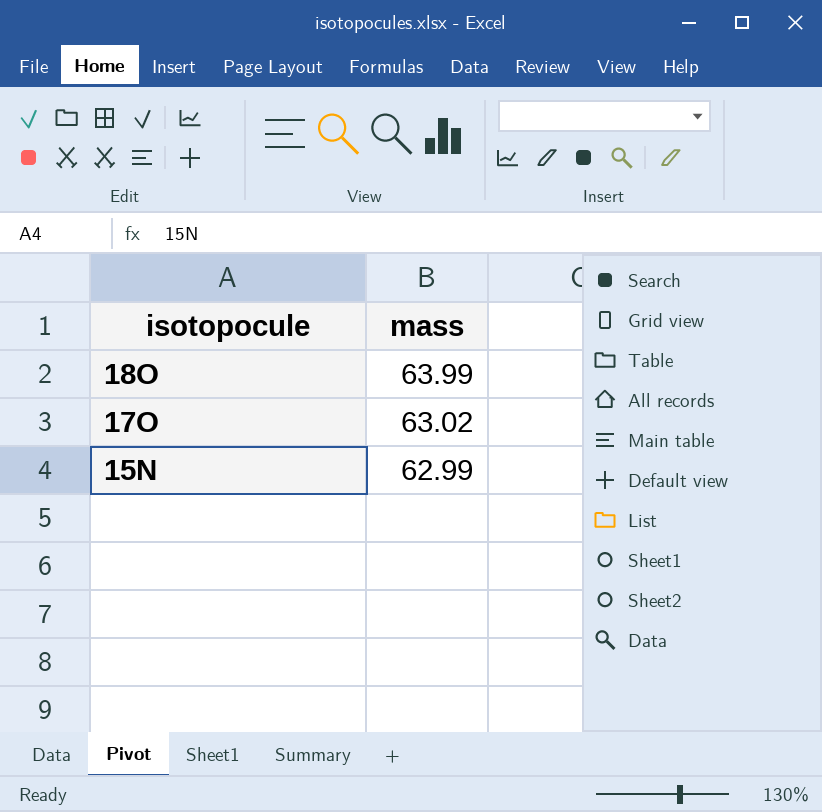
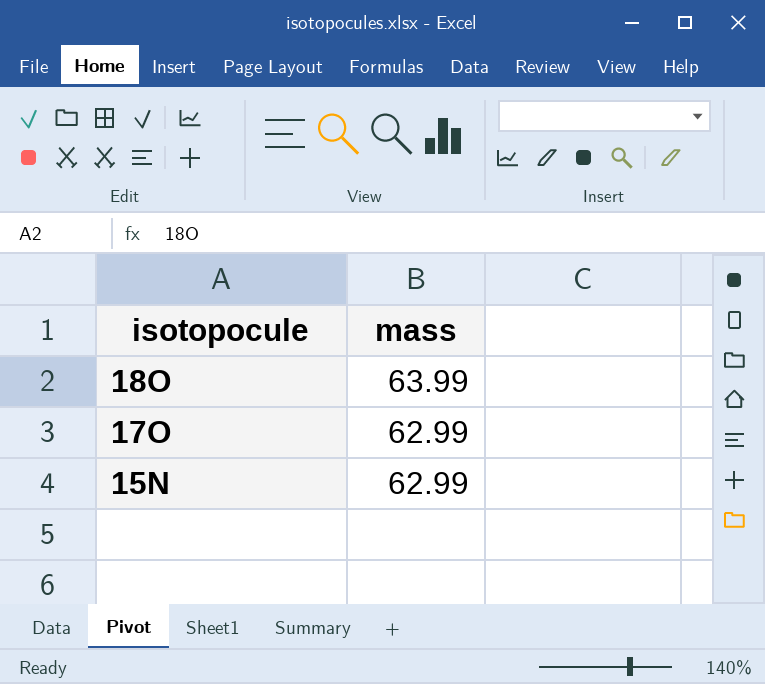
17O | mass: 63.02 -> 62.99

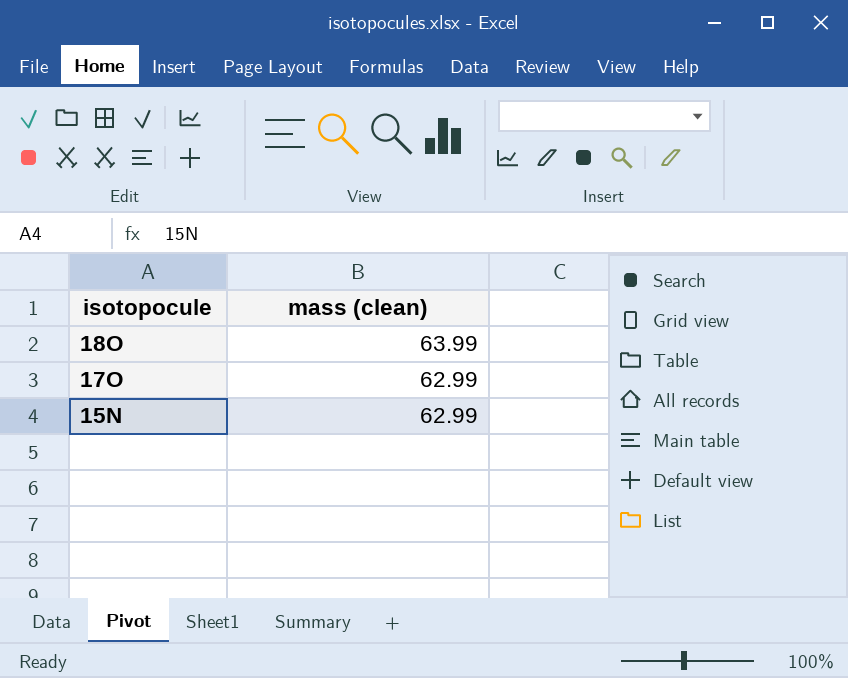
column name: mass -> mass (clean)

